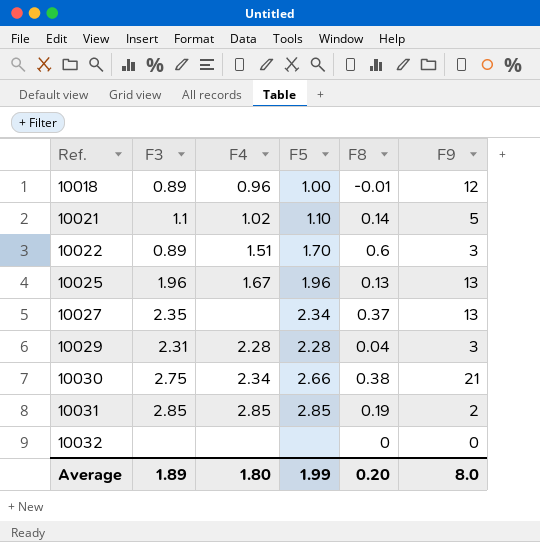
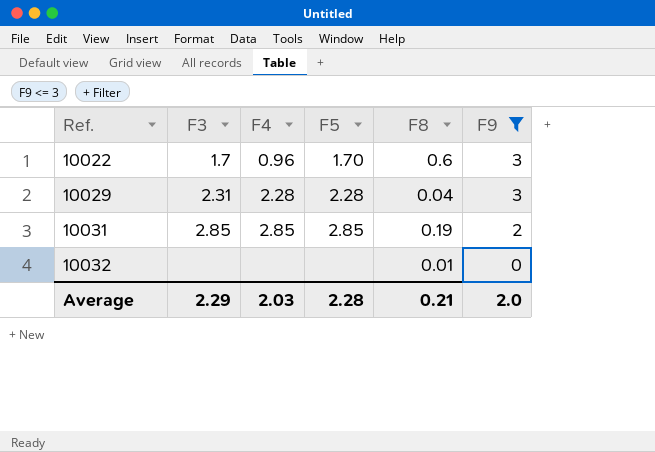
filter: none -> F9 <= 3
10022 | F3: 0.89 -> 1.7
10022 | F4: 1.51 -> 0.96
10032 | F8: 0 -> 0.01
Average | F3: 1.89 -> 2.29
Average | F4: 1.80 -> 2.03
Average | F5: 1.99 -> 2.28
Average | F8: 0.20 -> 0.21
Average | F9: 8.0 -> 2.0

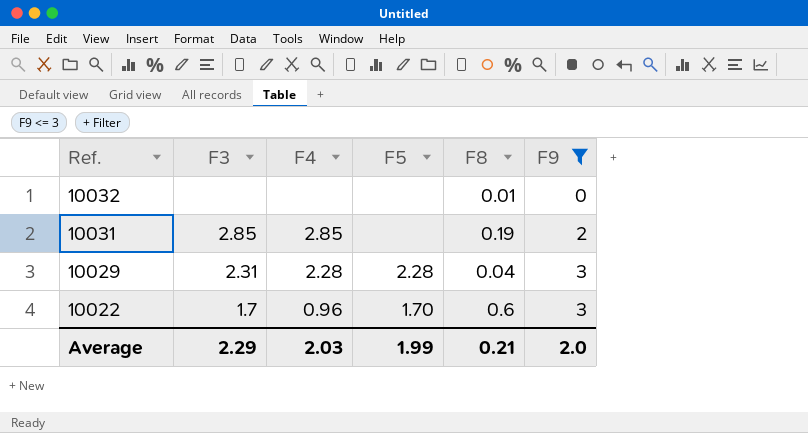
row order: Ref. ascending -> Ref. descending
10031 | F5: 2.85 -> none
Average | F5: 2.28 -> 1.99

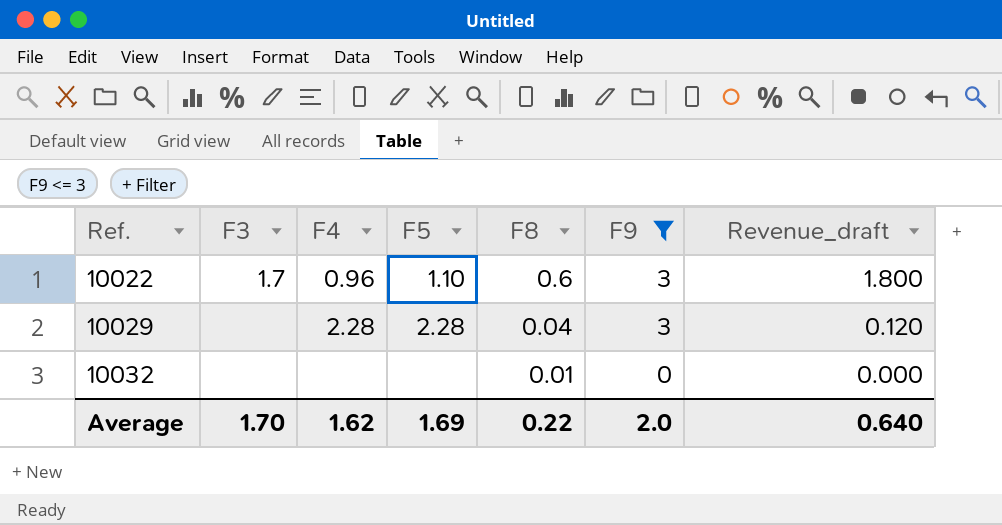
row order: Ref. descending -> Ref. ascending
column Revenue_draft | formula: none -> [F8] * [F9]
row 10031: 2.85 | 2.85 | none | 0.19 | 2 -> none
10022 | F5: 1.70 -> 1.10
10029 | F3: 2.31 -> none
Average | F3: 2.29 -> 1.70
Average | F4: 2.03 -> 1.62
Average | F5: 1.99 -> 1.69
Average | F8: 0.21 -> 0.22

